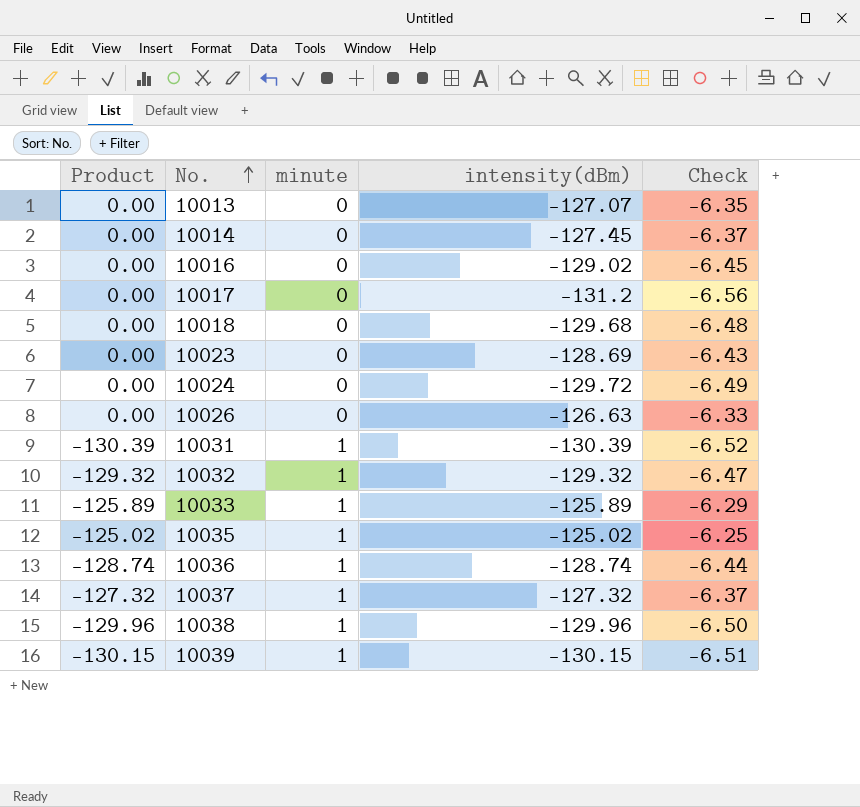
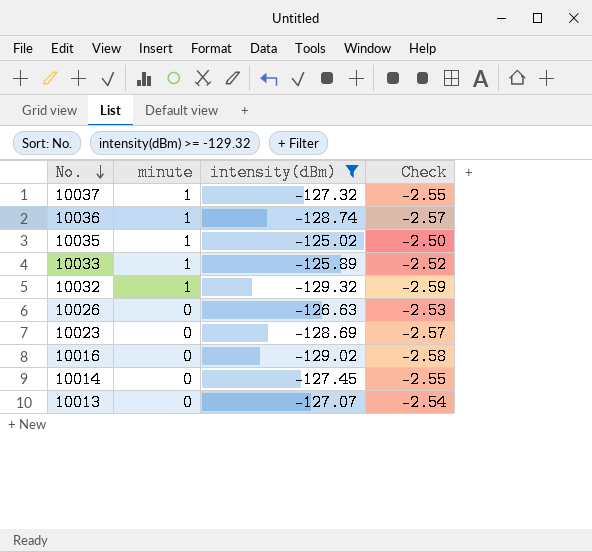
filter: none -> intensity(dBm) >= -129.32
row order: No. ascending -> No. descending
column Product | formula: [minute] * [intensity(dBm)] -> none
column Check | formula: [intensity(dBm)] * 0.05 -> [intensity(dBm)] * 0.02

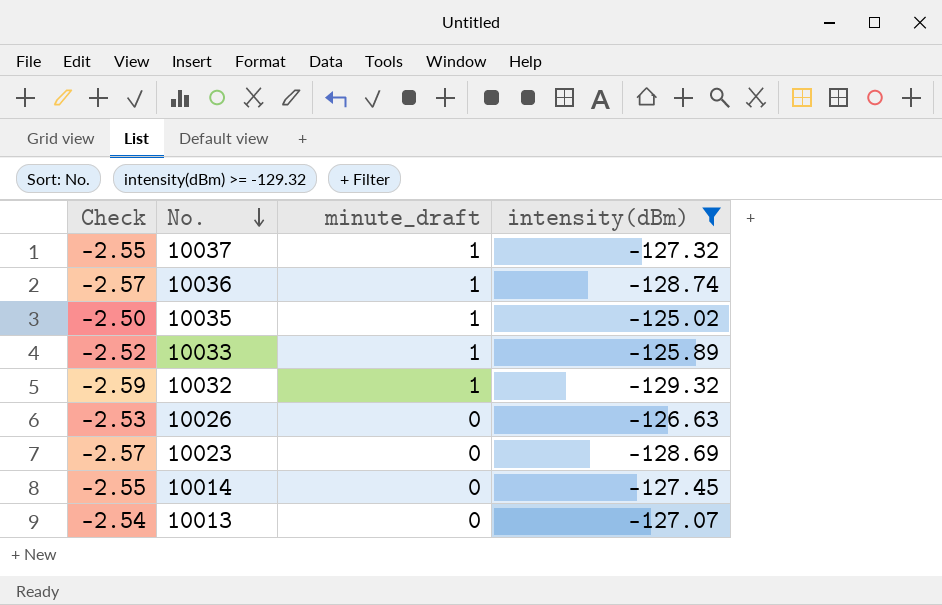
column Check | position: 4 -> 1
column name: minute -> minute_draft
row 10016: 0 | -129.02 | -2.58 -> none

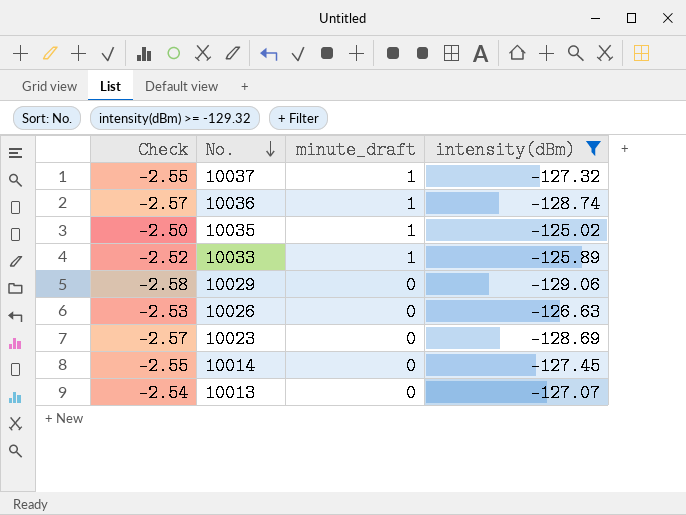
row 10032: -2.59 | 1 | -129.32 -> none
row 10029: none -> -2.58 | 0 | -129.06

